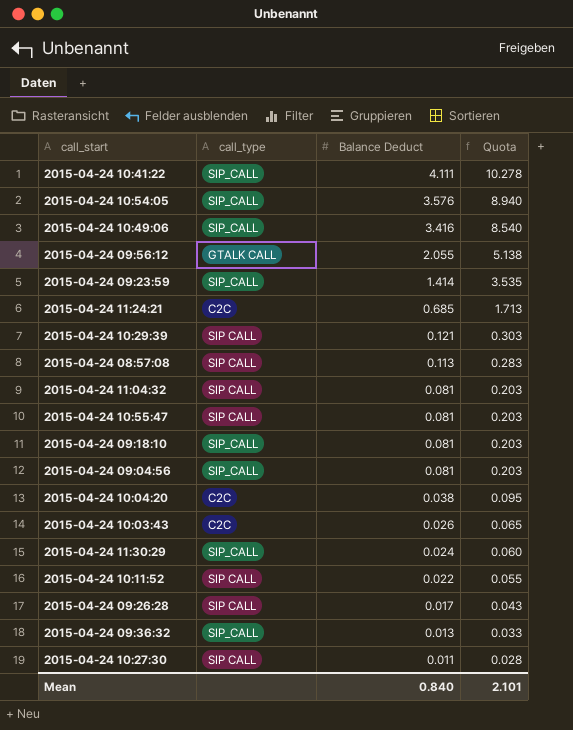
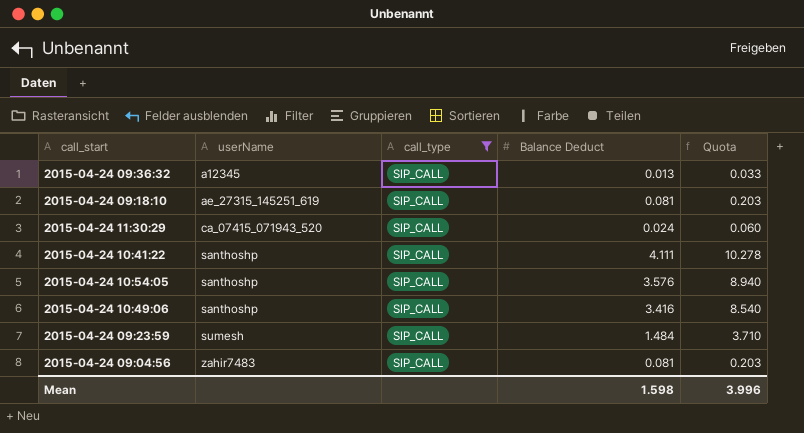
filter: none -> call_type = SIP_CALL
row order: Balance Deduct descending -> userName ascending
column userName | position: none -> 2
2015-04-24 09:23:59 | Balance Deduct: 1.414 -> 1.484
2015-04-24 09:23:59 | Quota: 3.535 -> 3.710
Mean | Balance Deduct: 0.840 -> 1.598
Mean | Quota: 2.101 -> 3.996

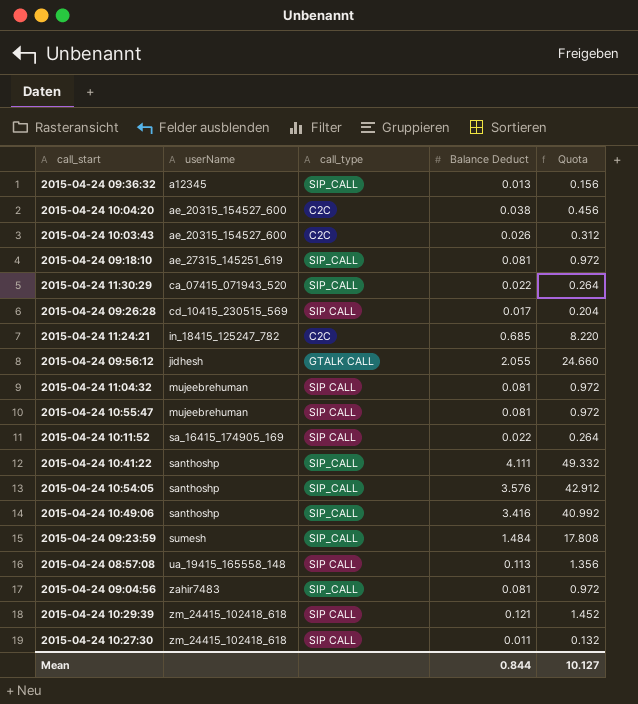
filter: call_type = SIP_CALL -> none
column Quota | formula: [Balance Deduct] * 2.5 -> [Balance Deduct] * 12
2015-04-24 11:30:29 | Balance Deduct: 0.024 -> 0.022
Mean | Balance Deduct: 1.598 -> 0.844
Mean | Quota: 3.996 -> 10.127

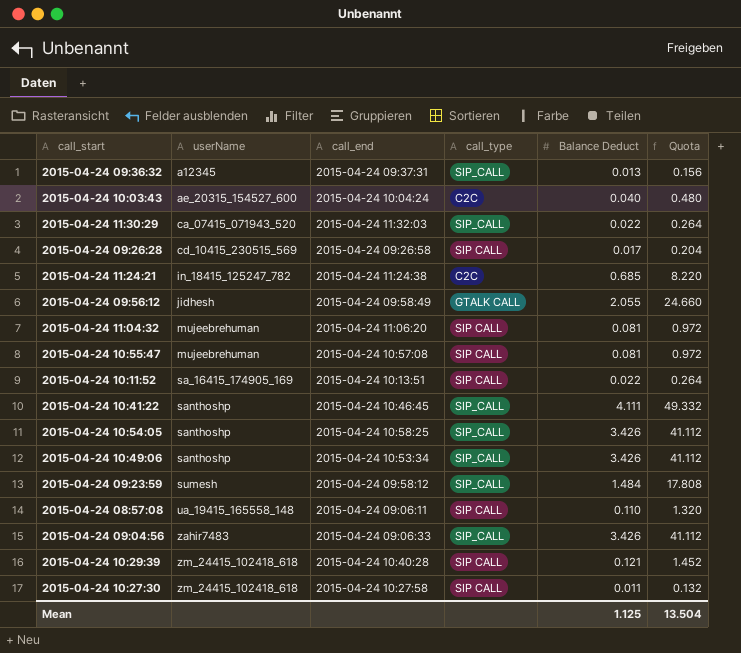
column call_end | position: none -> 3
row 2015-04-24 10:04:20: ae_20315_154527_600 | C2C | 0.038 | 0.456 -> none
row 2015-04-24 09:18:10: ae_27315_145251_619 | SIP_CALL | 0.081 | 0.972 -> none
2015-04-24 10:03:43 | Balance Deduct: 0.026 -> 0.040
2015-04-24 10:03:43 | Quota: 0.312 -> 0.480
2015-04-24 10:54:05 | Balance Deduct: 3.576 -> 3.426
2015-04-24 10:54:05 | Quota: 42.912 -> 41.112
2015-04-24 10:49:06 | Balance Deduct: 3.416 -> 3.426
2015-04-24 10:49:06 | Quota: 40.992 -> 41.112
2015-04-24 08:57:08 | Balance Deduct: 0.113 -> 0.110
2015-04-24 08:57:08 | Quota: 1.356 -> 1.320
2015-04-24 09:04:56 | Balance Deduct: 0.081 -> 3.426
2015-04-24 09:04:56 | Quota: 0.972 -> 41.112
Mean | Balance Deduct: 0.844 -> 1.125
Mean | Quota: 10.127 -> 13.504

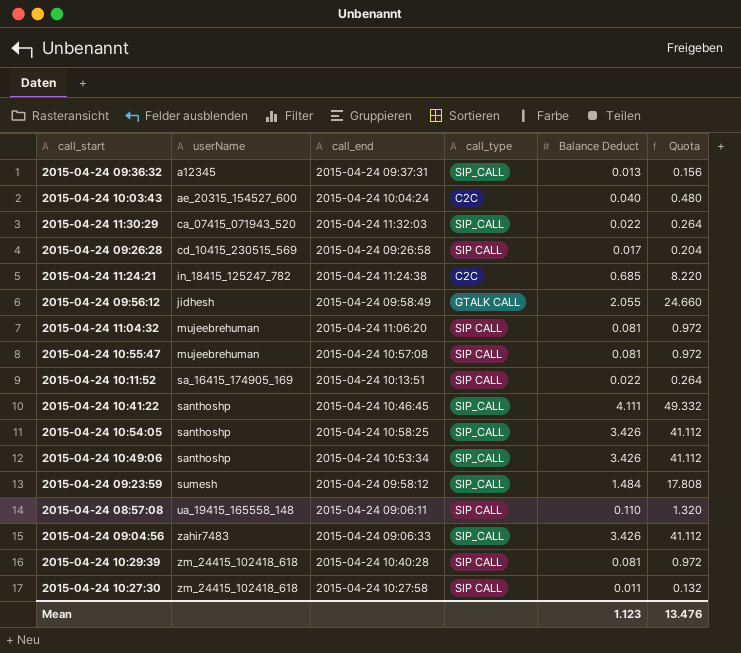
2015-04-24 10:29:39 | Balance Deduct: 0.121 -> 0.081
2015-04-24 10:29:39 | Quota: 1.452 -> 0.972
Mean | Balance Deduct: 1.125 -> 1.123
Mean | Quota: 13.504 -> 13.476

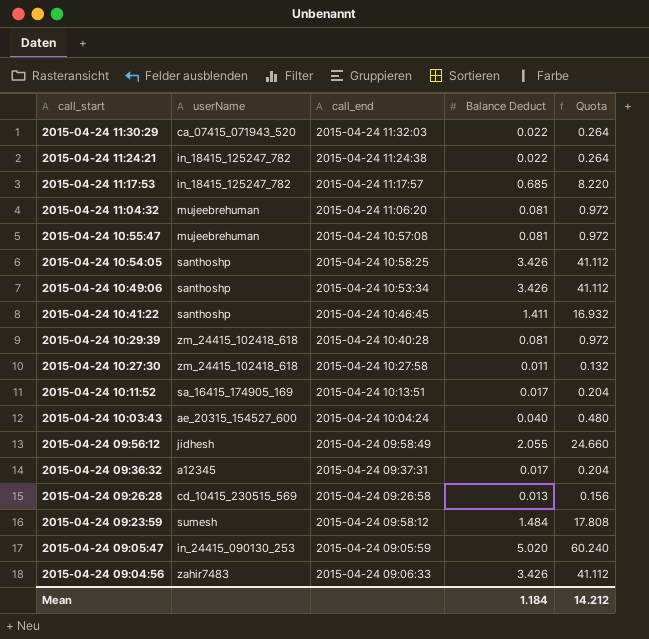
row order: userName ascending -> call_start descending
column call_type | position: 4 -> none
row 2015-04-24 08:57:08: ua_19415_165558_148 | 2015-04-24 09:06:11 | SIP CALL | 0.110 | 1.320 -> none
2015-04-24 11:24:21 | Balance Deduct: 0.685 -> 0.022
2015-04-24 11:24:21 | Quota: 8.220 -> 0.264
row 2015-04-24 11:17:53: none -> in_18415_125247_782 | 2015-04-24 11:17:57 | 0.685 | 8.220
2015-04-24 10:41:22 | Balance Deduct: 4.111 -> 1.411
2015-04-24 10:41:22 | Quota: 49.332 -> 16.932
2015-04-24 10:11:52 | Balance Deduct: 0.022 -> 0.017
2015-04-24 10:11:52 | Quota: 0.264 -> 0.204
2015-04-24 09:36:32 | Balance Deduct: 0.013 -> 0.017
2015-04-24 09:36:32 | Quota: 0.156 -> 0.204
2015-04-24 09:26:28 | Balance Deduct: 0.017 -> 0.013
2015-04-24 09:26:28 | Quota: 0.204 -> 0.156
row 2015-04-24 09:05:47: none -> in_24415_090130_253 | 2015-04-24 09:05:59 | 5.020 | 60.240
Mean | Balance Deduct: 1.123 -> 1.184
Mean | Quota: 13.476 -> 14.212

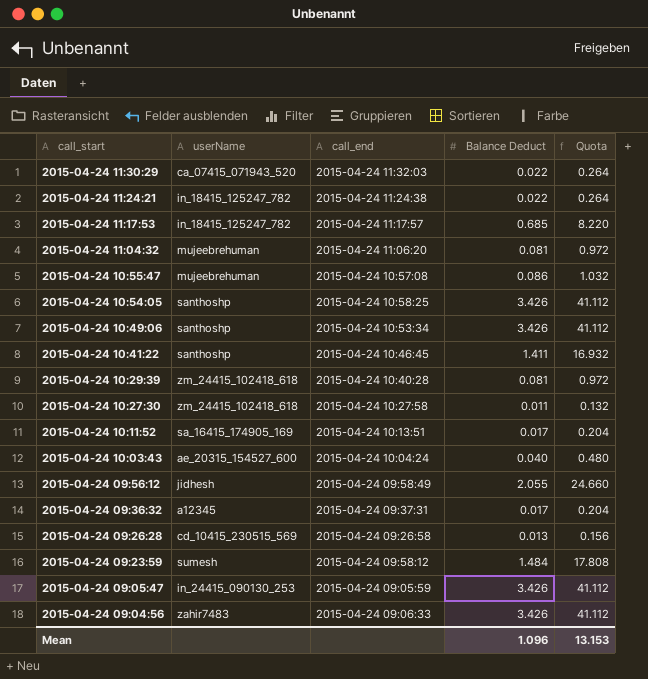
2015-04-24 10:55:47 | Balance Deduct: 0.081 -> 0.086
2015-04-24 10:55:47 | Quota: 0.972 -> 1.032
2015-04-24 09:05:47 | Balance Deduct: 5.020 -> 3.426
2015-04-24 09:05:47 | Quota: 60.240 -> 41.112
Mean | Balance Deduct: 1.184 -> 1.096
Mean | Quota: 14.212 -> 13.153

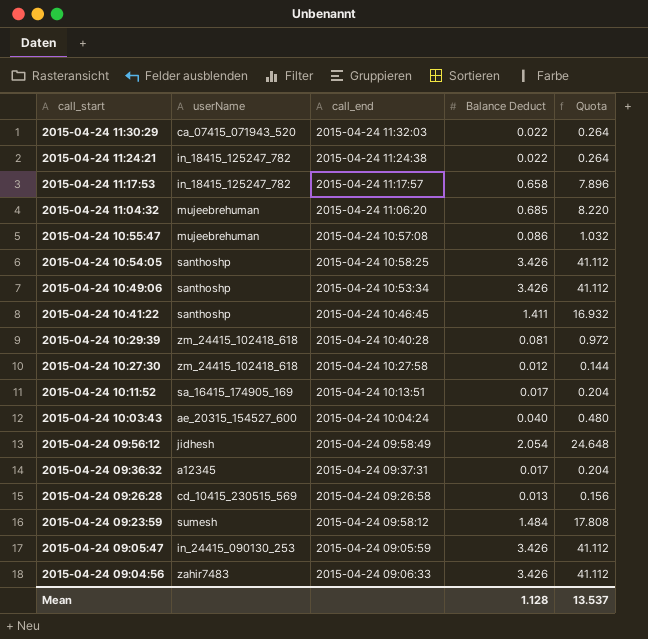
2015-04-24 11:17:53 | Balance Deduct: 0.685 -> 0.658
2015-04-24 11:17:53 | Quota: 8.220 -> 7.896
2015-04-24 11:04:32 | Balance Deduct: 0.081 -> 0.685
2015-04-24 11:04:32 | Quota: 0.972 -> 8.220
2015-04-24 10:27:30 | Balance Deduct: 0.011 -> 0.012
2015-04-24 10:27:30 | Quota: 0.132 -> 0.144
2015-04-24 09:56:12 | Balance Deduct: 2.055 -> 2.054
2015-04-24 09:56:12 | Quota: 24.660 -> 24.648
Mean | Balance Deduct: 1.096 -> 1.128
Mean | Quota: 13.153 -> 13.537

